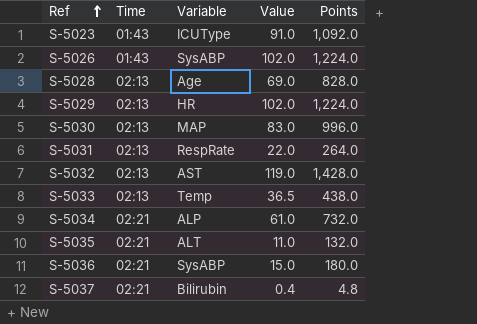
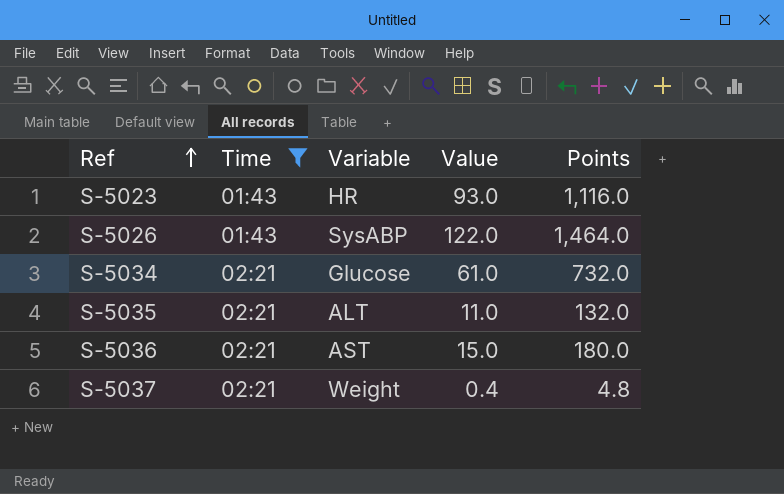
filter: none -> Time != 02:13
S-5023 | Variable: ICUType -> HR
S-5023 | Value: 91.0 -> 93.0
S-5023 | Points: 1,092.0 -> 1,116.0
S-5026 | Value: 102.0 -> 122.0
S-5026 | Points: 1,224.0 -> 1,464.0
S-5034 | Variable: ALP -> Glucose
S-5036 | Variable: SysABP -> AST
S-5037 | Variable: Bilirubin -> Weight

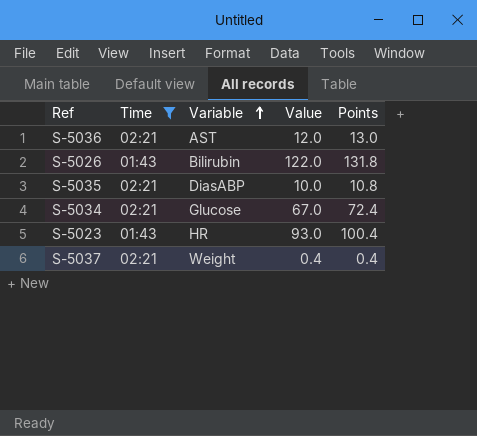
row order: Ref ascending -> Variable ascending
column Points | formula: [Value] * 12 -> [Value] * 1.08
S-5036 | Value: 15.0 -> 12.0
S-5026 | Variable: SysABP -> Bilirubin
S-5035 | Variable: ALT -> DiasABP
S-5035 | Value: 11.0 -> 10.0
S-5034 | Value: 61.0 -> 67.0

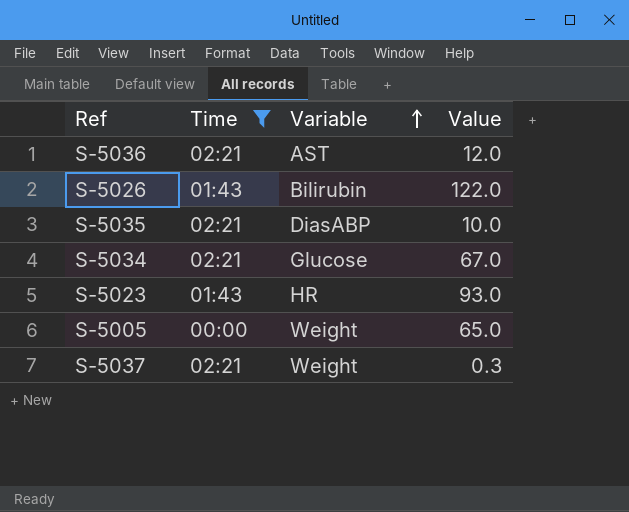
column Points | formula: [Value] * 1.08 -> none
row S-5005: none -> 00:00 | Weight | 65.0
S-5037 | Value: 0.4 -> 0.3

